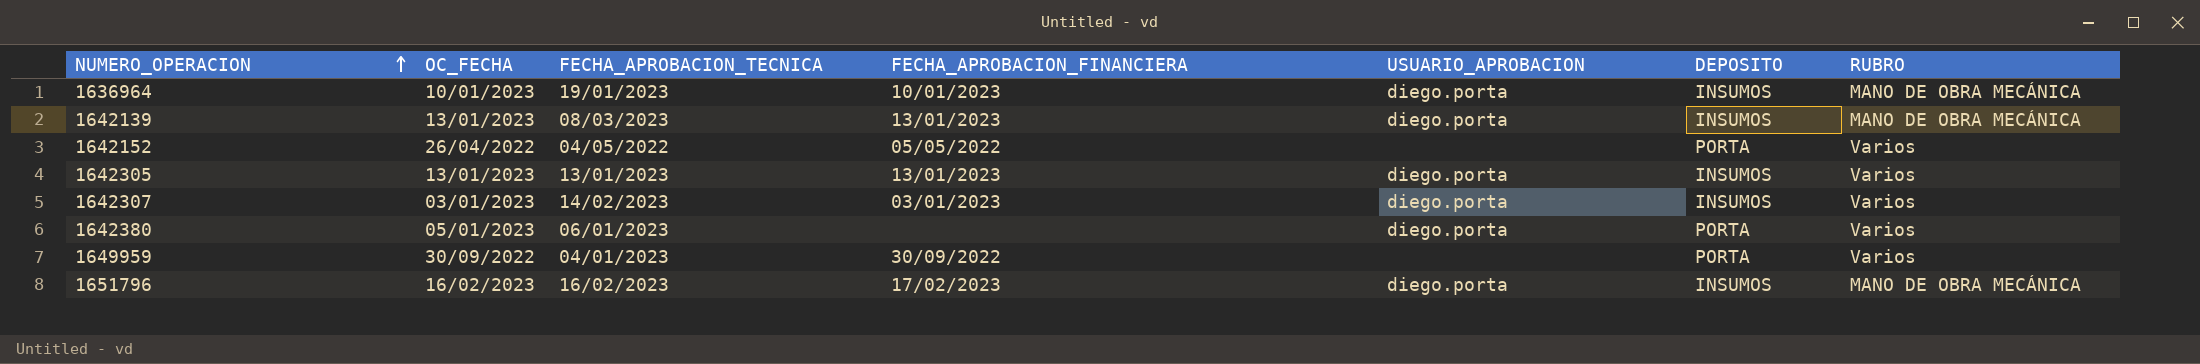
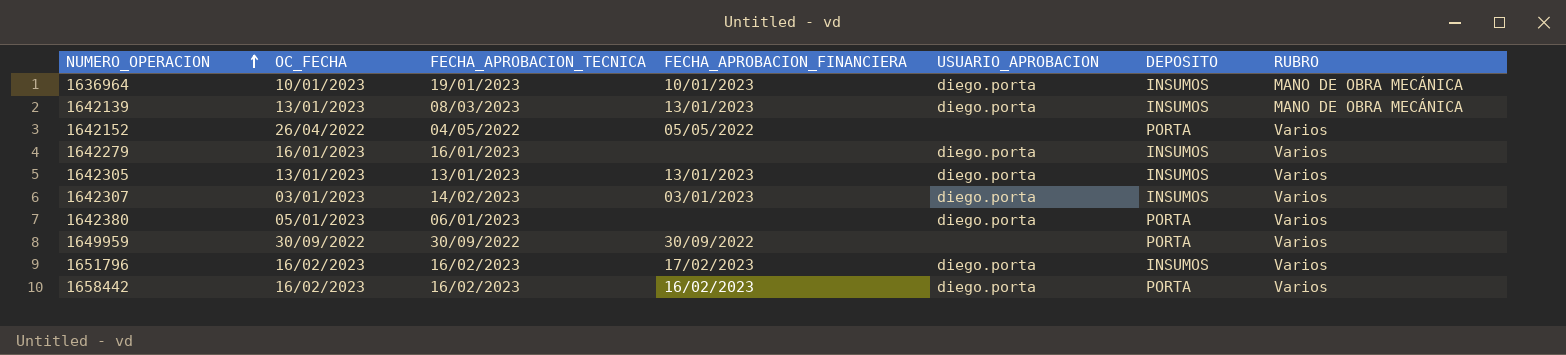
row 1642279: none -> 16/01/2023 | 16/01/2023 | none | diego.porta | INSUMOS | Varios
1649959 | FECHA_APROBACION_TECNICA: 04/01/2023 -> 30/09/2022
1651796 | RUBRO: MANO DE OBRA MECÁNICA -> Varios
row 1658442: none -> 16/02/2023 | 16/02/2023 | 16/02/2023 | diego.porta | PORTA | Varios

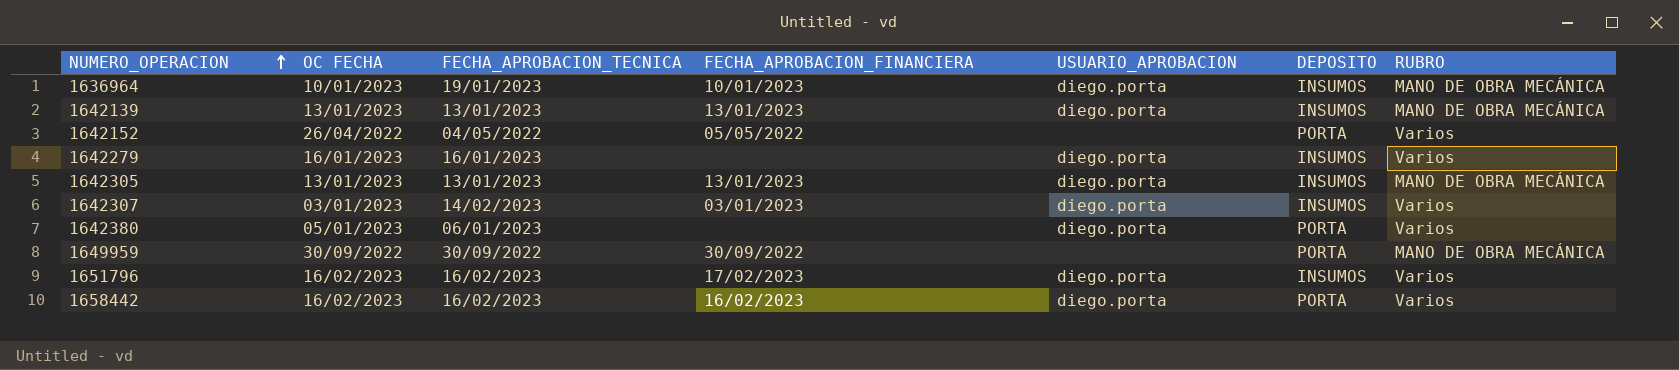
column name: OC_FECHA -> OC FECHA
1642139 | FECHA_APROBACION_TECNICA: 08/03/2023 -> 13/01/2023
1642305 | RUBRO: Varios -> MANO DE OBRA MECÁNICA
1649959 | RUBRO: Varios -> MANO DE OBRA MECÁNICA

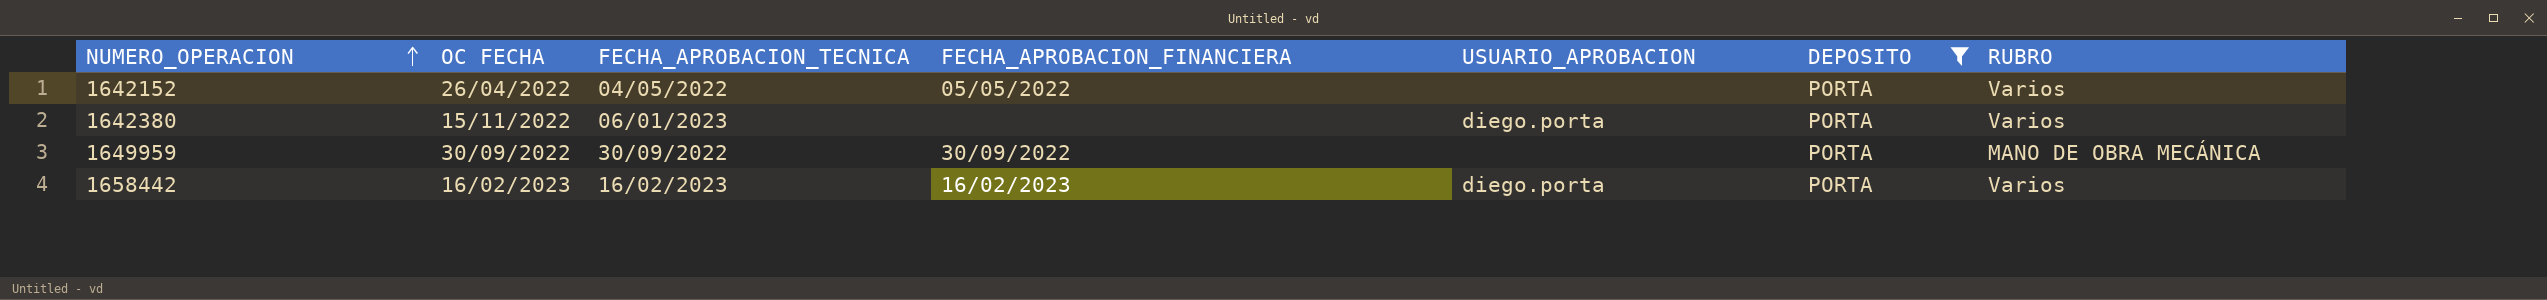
filter: none -> DEPOSITO = PORTA
1642380 | OC FECHA: 05/01/2023 -> 15/11/2022

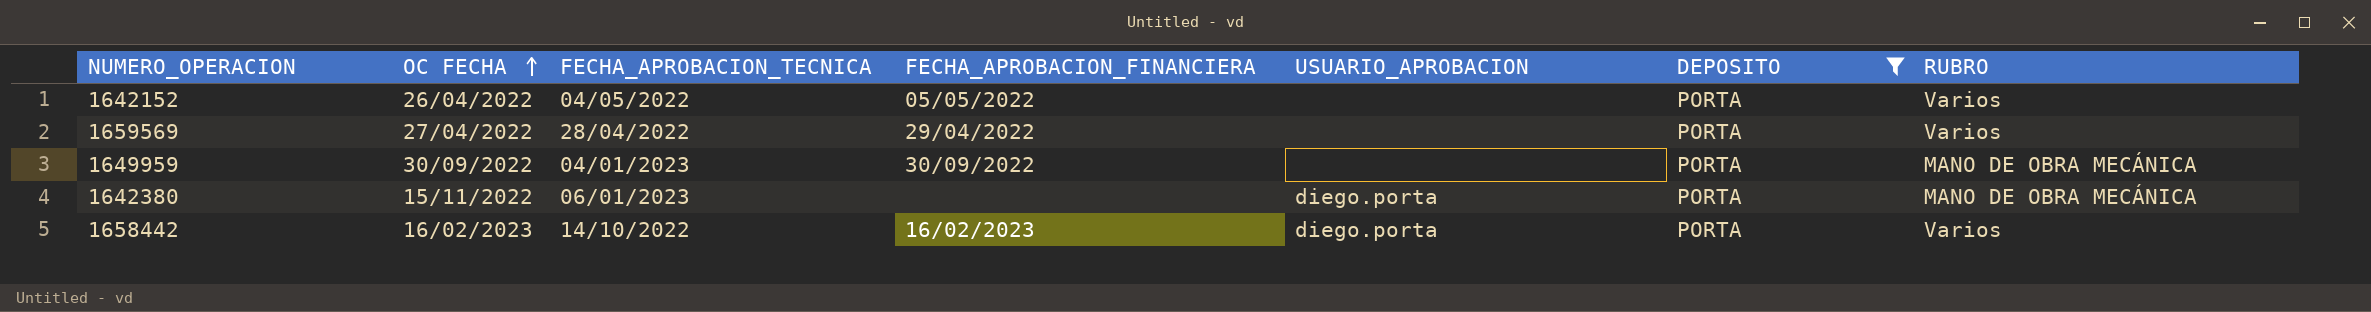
row order: NUMERO_OPERACION ascending -> OC FECHA ascending
row 1659569: none -> 27/04/2022 | 28/04/2022 | 29/04/2022 | none | PORTA | Varios
1649959 | FECHA_APROBACION_TECNICA: 30/09/2022 -> 04/01/2023
1642380 | RUBRO: Varios -> MANO DE OBRA MECÁNICA
1658442 | FECHA_APROBACION_TECNICA: 16/02/2023 -> 14/10/2022

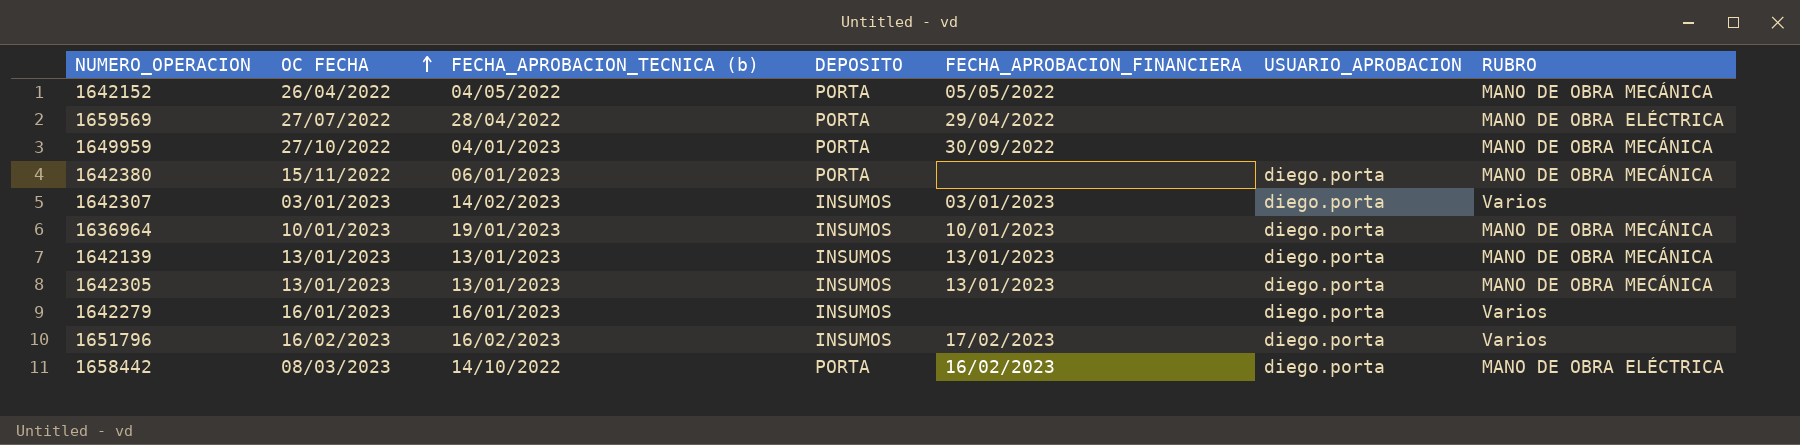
filter: DEPOSITO = PORTA -> none
column name: FECHA_APROBACION_TECNICA -> FECHA_APROBACION_TECNICA (b)
column DEPOSITO | position: 6 -> 4
1642152 | RUBRO: Varios -> MANO DE OBRA MECÁNICA
1659569 | OC FECHA: 27/04/2022 -> 27/07/2022
1659569 | RUBRO: Varios -> MANO DE OBRA ELÉCTRICA
1649959 | OC FECHA: 30/09/2022 -> 27/10/2022
1658442 | OC FECHA: 16/02/2023 -> 08/03/2023
1658442 | RUBRO: Varios -> MANO DE OBRA ELÉCTRICA

